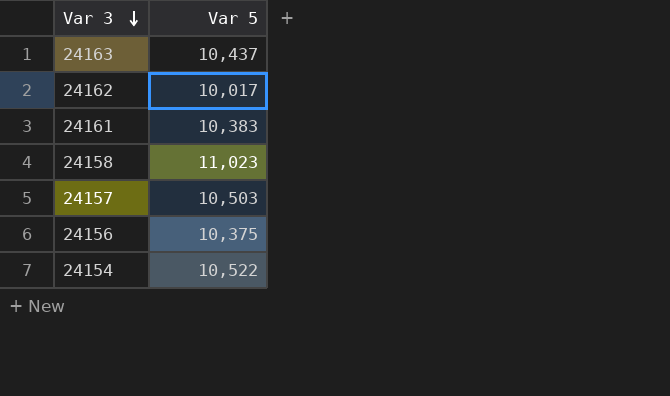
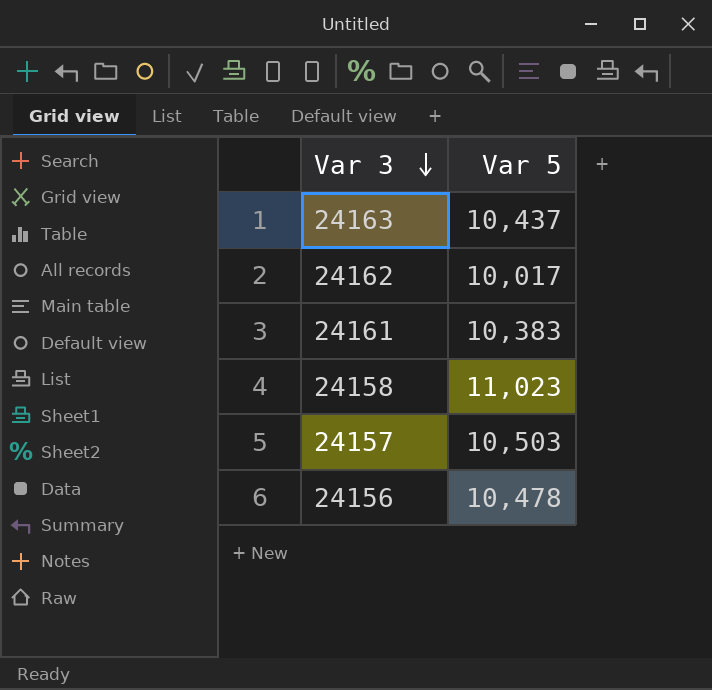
row 24154: 10,522 -> none
24156 | Var 5: 10,375 -> 10,478

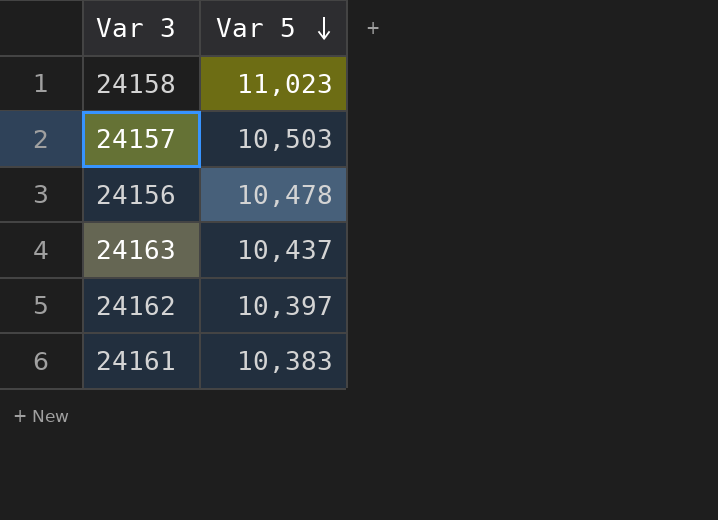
row order: Var 3 descending -> Var 5 descending
24162 | Var 5: 10,017 -> 10,397

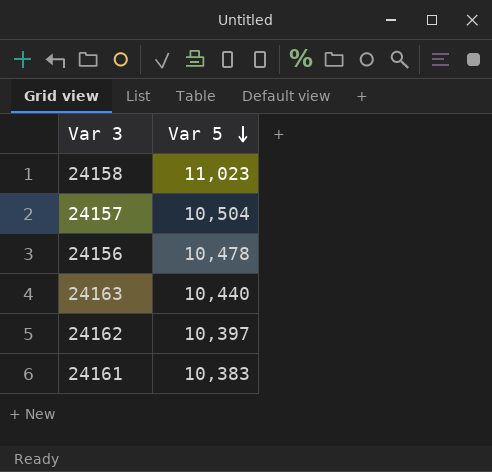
24157 | Var 5: 10,503 -> 10,504
24163 | Var 5: 10,437 -> 10,440

